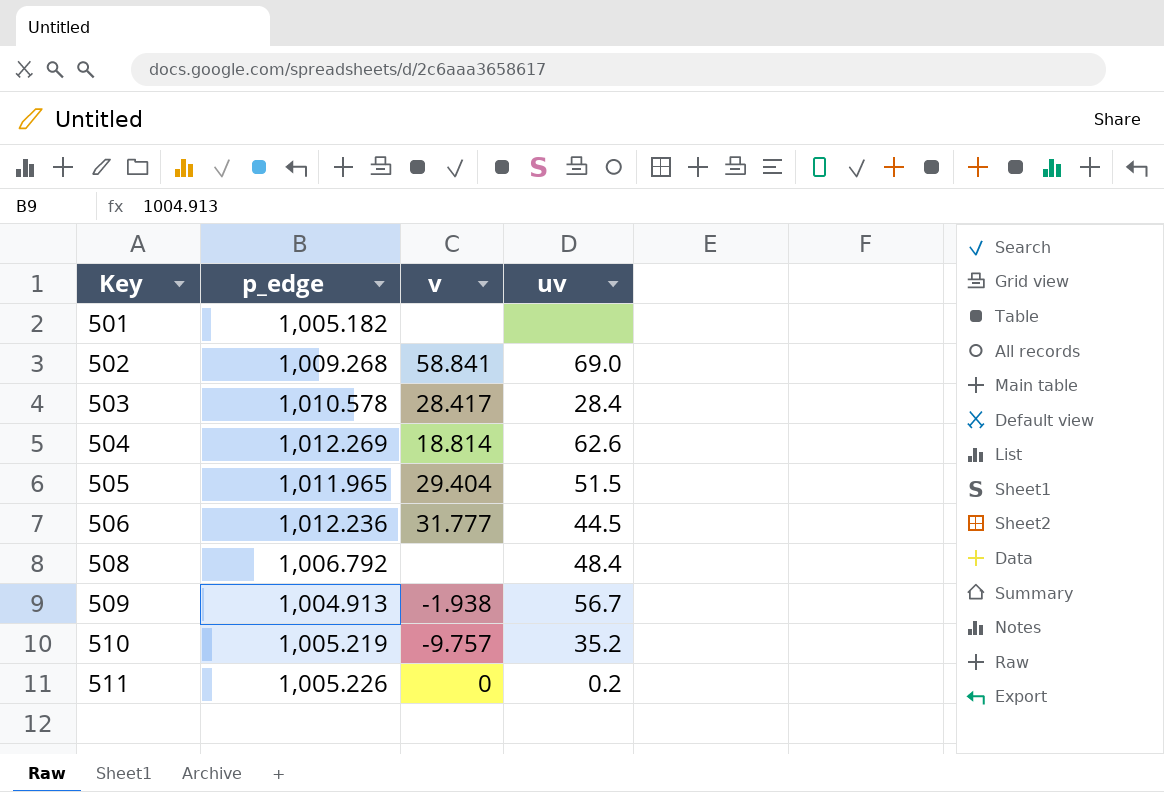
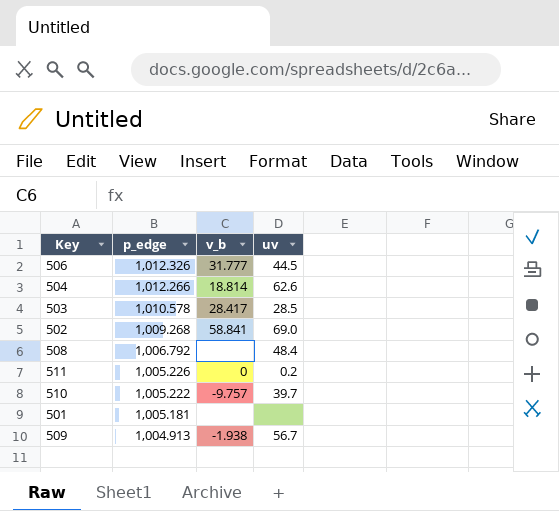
row order: Key ascending -> p_edge descending
column name: v -> v_b
row 505: 1,011.965 | 29.404 | 51.5 -> none
506 | p_edge: 1,012.236 -> 1,012.326
504 | p_edge: 1,012.269 -> 1,012.266
503 | uv: 28.4 -> 28.5
510 | p_edge: 1,005.219 -> 1,005.222
510 | uv: 35.2 -> 39.7
501 | p_edge: 1,005.182 -> 1,005.181

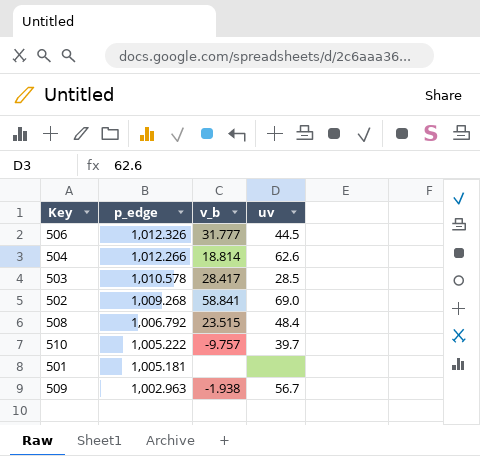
row 511: 1,005.226 | 0 | 0.2 -> none
508 | v_b: none -> 23.515
509 | p_edge: 1,004.913 -> 1,002.963

